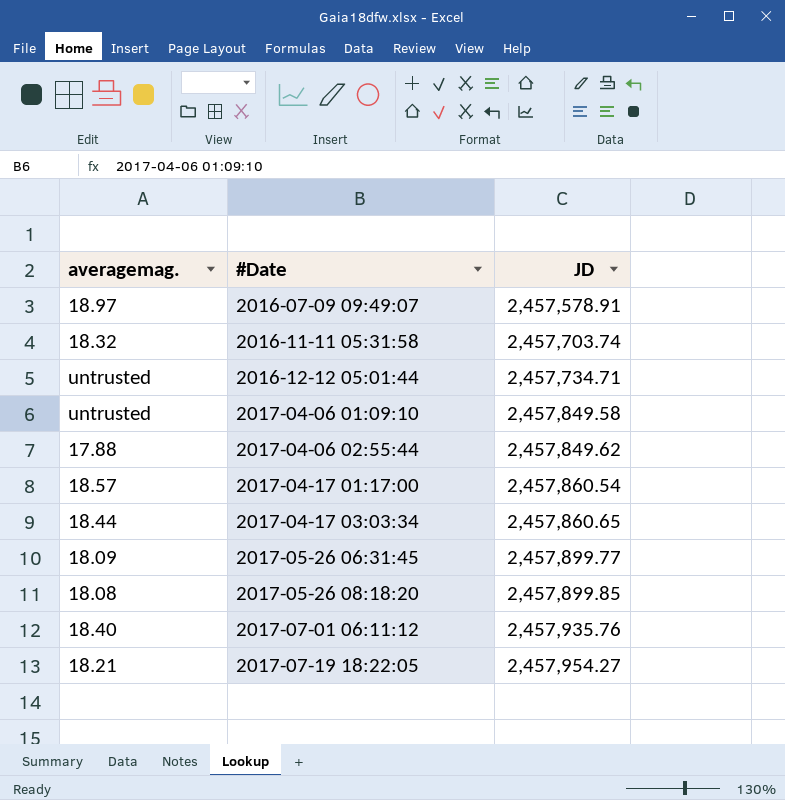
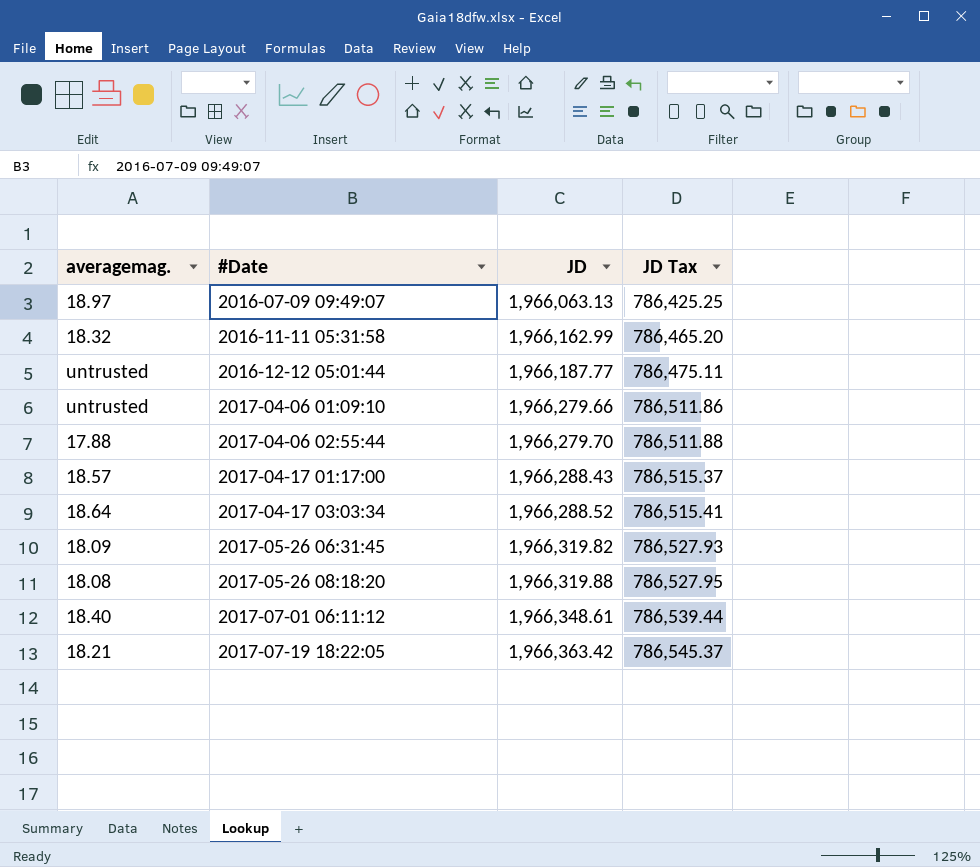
column JD Tax | formula: none -> [JD] * 0.4
2016-07-09 09:49:07 | JD: 2,457,578.91 -> 1,966,063.13
2016-11-11 05:31:58 | JD: 2,457,703.74 -> 1,966,162.99
2016-12-12 05:01:44 | JD: 2,457,734.71 -> 1,966,187.77
2017-04-06 01:09:10 | JD: 2,457,849.58 -> 1,966,279.66
2017-04-06 02:55:44 | JD: 2,457,849.62 -> 1,966,279.70
2017-04-17 01:17:00 | JD: 2,457,860.54 -> 1,966,288.43
2017-04-17 03:03:34 | averagemag.: 18.44 -> 18.64
2017-04-17 03:03:34 | JD: 2,457,860.65 -> 1,966,288.52
2017-05-26 06:31:45 | JD: 2,457,899.77 -> 1,966,319.82
2017-05-26 08:18:20 | JD: 2,457,899.85 -> 1,966,319.88
2017-07-01 06:11:12 | JD: 2,457,935.76 -> 1,966,348.61
2017-07-19 18:22:05 | JD: 2,457,954.27 -> 1,966,363.42

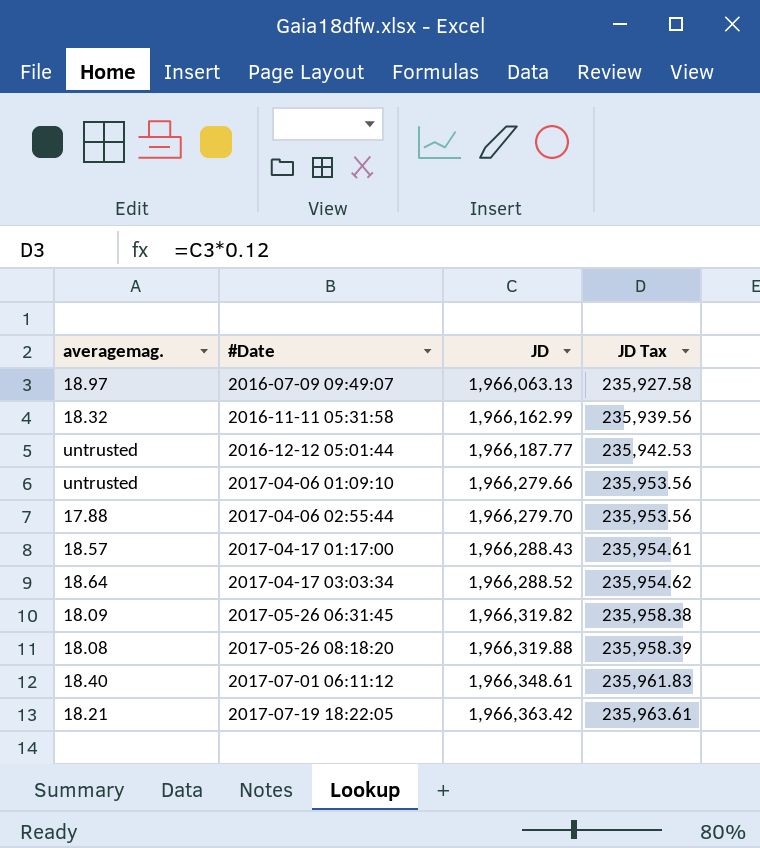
column JD Tax | formula: [JD] * 0.4 -> [JD] * 0.12

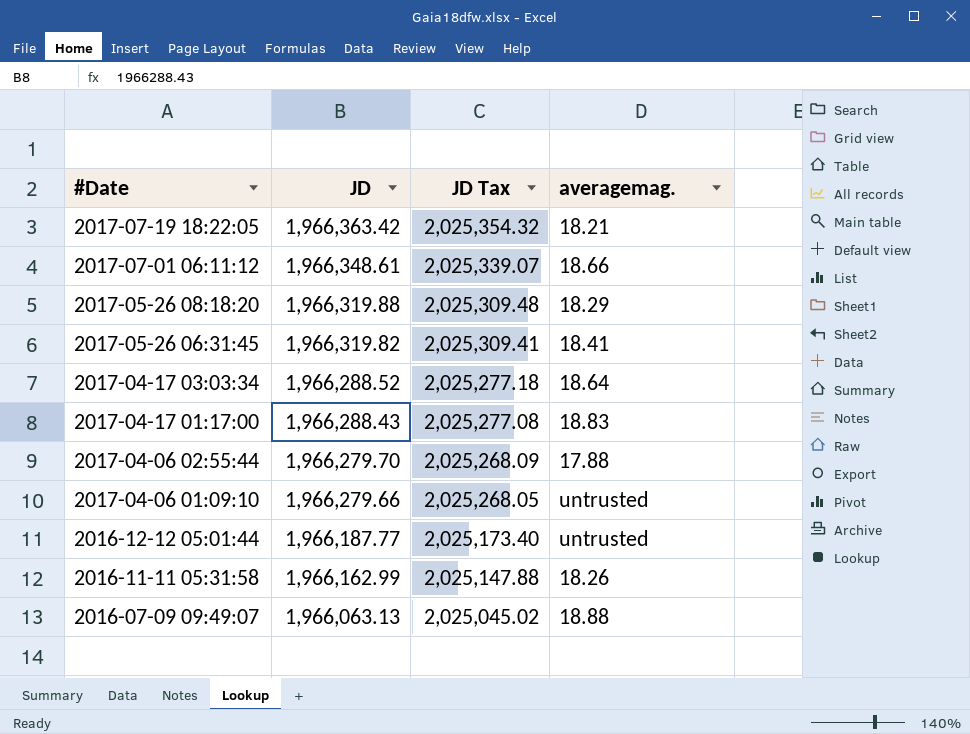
row order: #Date ascending -> #Date descending
column JD Tax | formula: [JD] * 0.12 -> [JD] * 1.03
column averagemag. | position: 1 -> 4
2017-07-01 06:11:12 | averagemag.: 18.40 -> 18.66
2017-05-26 08:18:20 | averagemag.: 18.08 -> 18.29
2017-05-26 06:31:45 | averagemag.: 18.09 -> 18.41
2017-04-17 01:17:00 | averagemag.: 18.57 -> 18.83
2016-11-11 05:31:58 | averagemag.: 18.32 -> 18.26
2016-07-09 09:49:07 | averagemag.: 18.97 -> 18.88

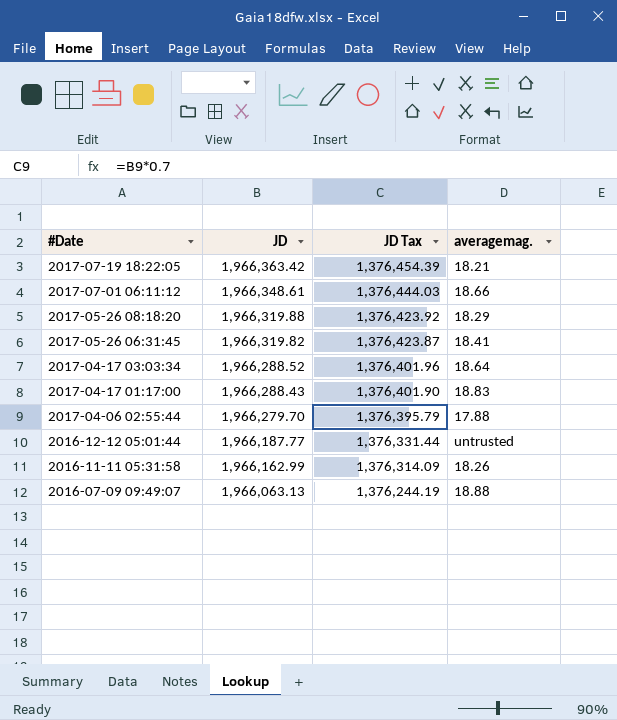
column JD Tax | formula: [JD] * 1.03 -> [JD] * 0.7
row 2017-04-06 01:09:10: 1,966,279.66 | 2,025,268.05 | untrusted -> none

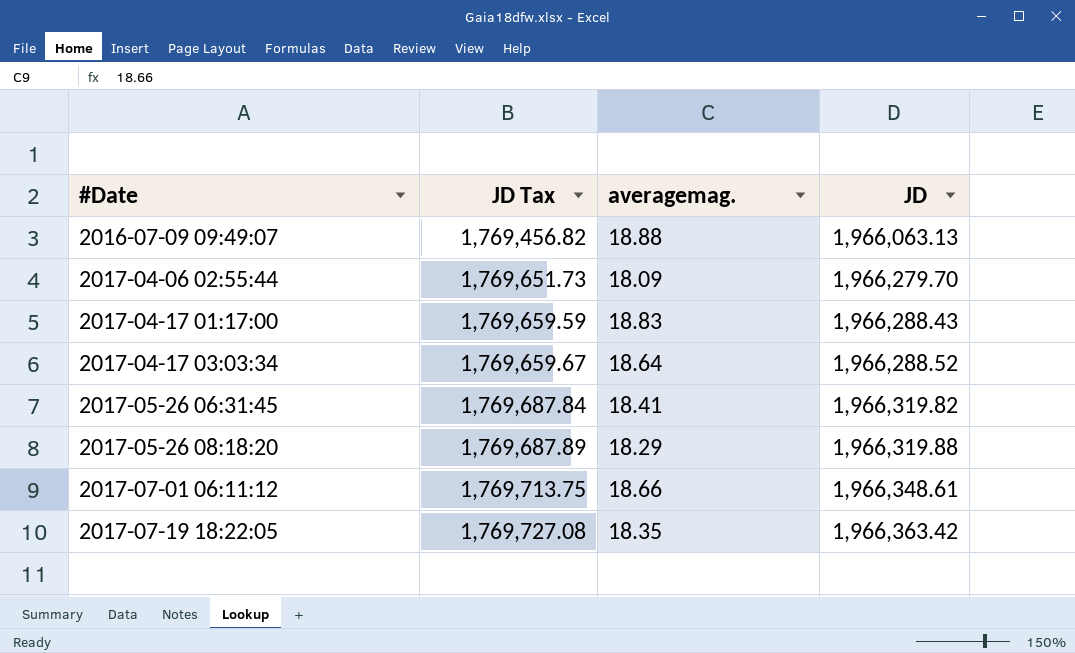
row order: #Date descending -> #Date ascending
column JD Tax | formula: [JD] * 0.7 -> [JD] * 0.9
column JD | position: 2 -> 4
row 2016-12-12 05:01:44: 1,966,187.77 | 1,376,331.44 | untrusted -> none
row 2016-11-11 05:31:58: 1,966,162.99 | 1,376,314.09 | 18.26 -> none
2017-04-06 02:55:44 | averagemag.: 17.88 -> 18.09
2017-07-19 18:22:05 | averagemag.: 18.21 -> 18.35

